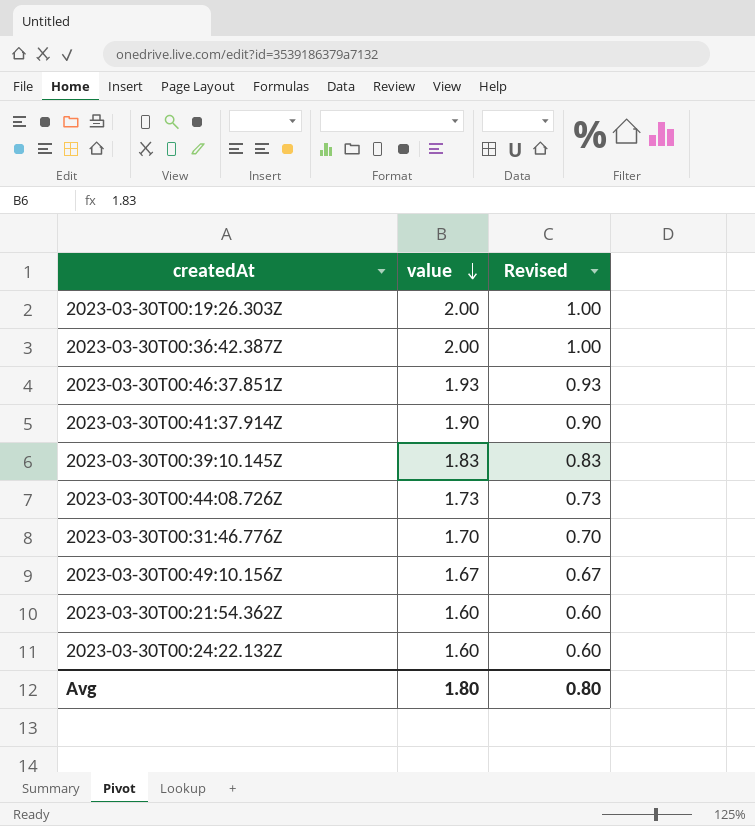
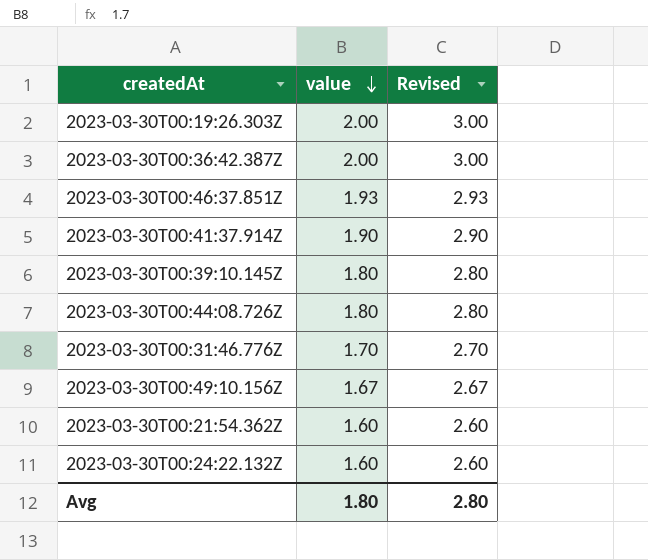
column Revised | formula: [value] - 1 -> [value] + 1
2023-03-30T00:39:10.145Z | value: 1.83 -> 1.80
2023-03-30T00:44:08.726Z | value: 1.73 -> 1.80
Avg | Revised: 0.80 -> 2.80

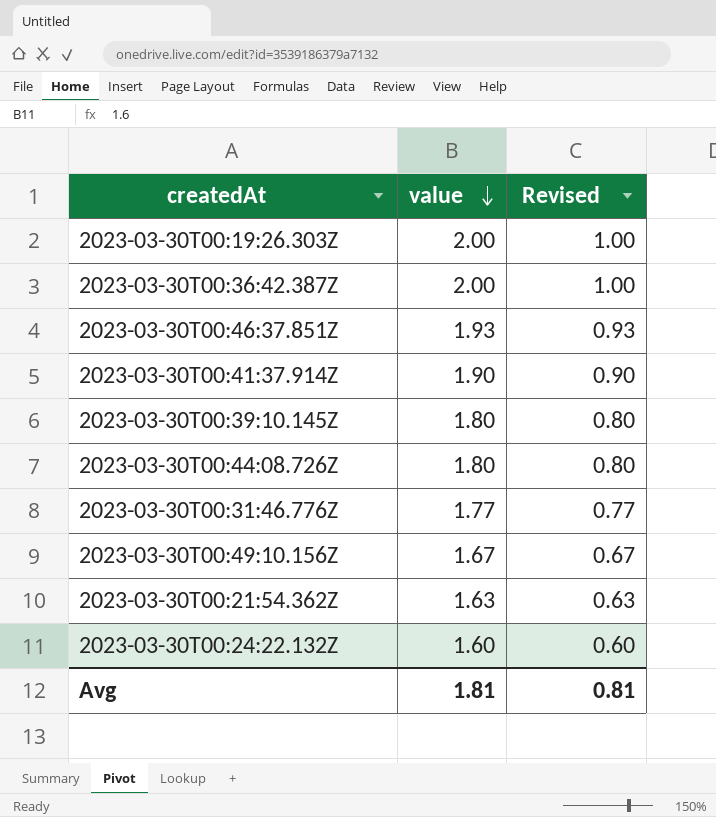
column Revised | formula: [value] + 1 -> [value] - 1
2023-03-30T00:31:46.776Z | value: 1.70 -> 1.77
2023-03-30T00:21:54.362Z | value: 1.60 -> 1.63
Avg | value: 1.80 -> 1.81
Avg | Revised: 2.80 -> 0.81

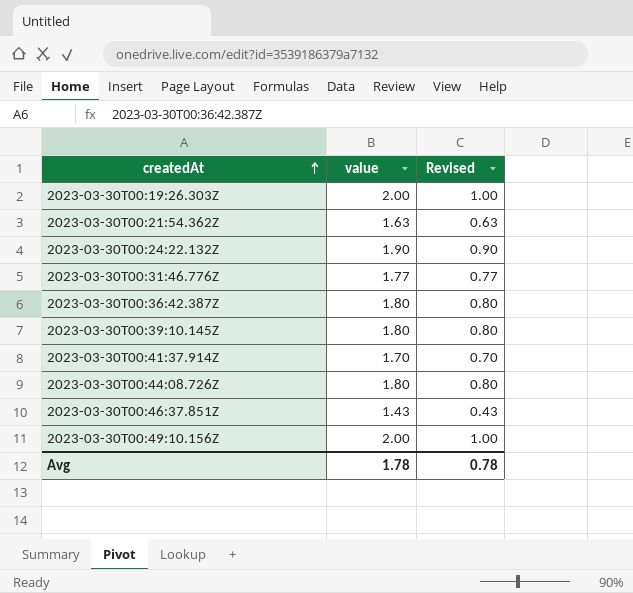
row order: value descending -> createdAt ascending
2023-03-30T00:24:22.132Z | value: 1.60 -> 1.90
2023-03-30T00:24:22.132Z | Revised: 0.60 -> 0.90
2023-03-30T00:36:42.387Z | value: 2.00 -> 1.80
2023-03-30T00:36:42.387Z | Revised: 1.00 -> 0.80
2023-03-30T00:41:37.914Z | value: 1.90 -> 1.70
2023-03-30T00:41:37.914Z | Revised: 0.90 -> 0.70
2023-03-30T00:46:37.851Z | value: 1.93 -> 1.43
2023-03-30T00:46:37.851Z | Revised: 0.93 -> 0.43
2023-03-30T00:49:10.156Z | value: 1.67 -> 2.00
2023-03-30T00:49:10.156Z | Revised: 0.67 -> 1.00
Avg | value: 1.81 -> 1.78
Avg | Revised: 0.81 -> 0.78

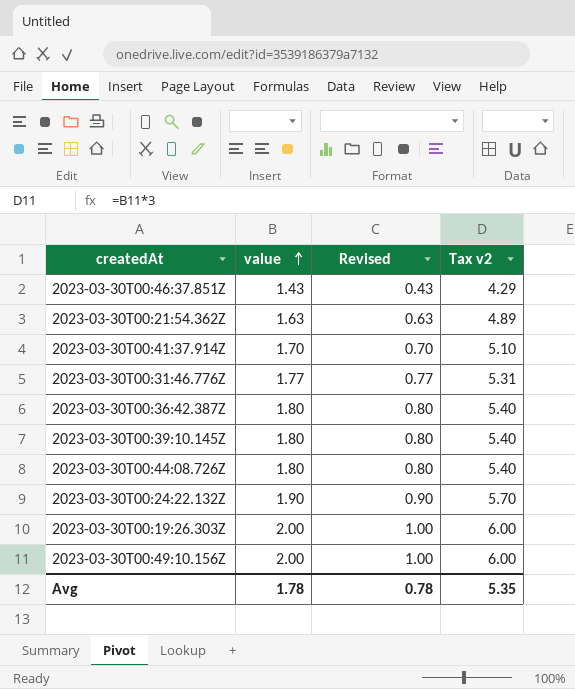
row order: createdAt ascending -> value ascending
column Tax v2 | formula: none -> [value] * 3

